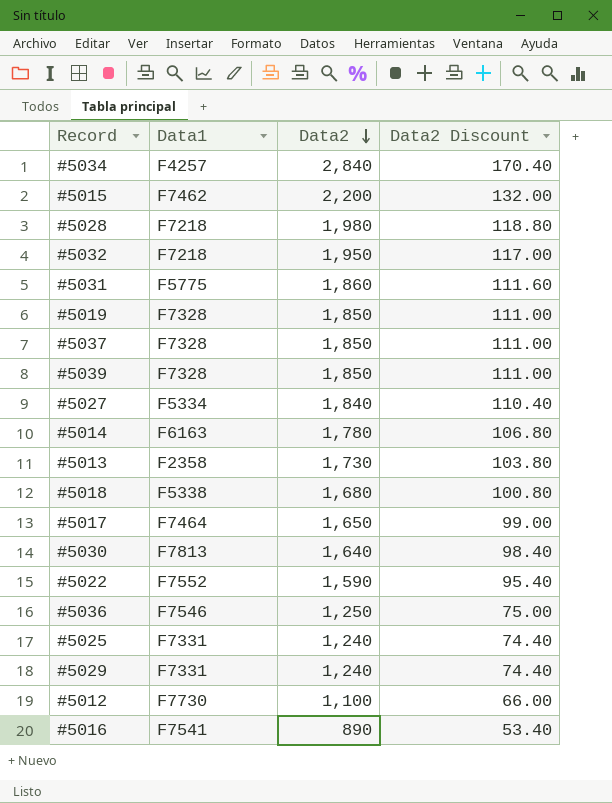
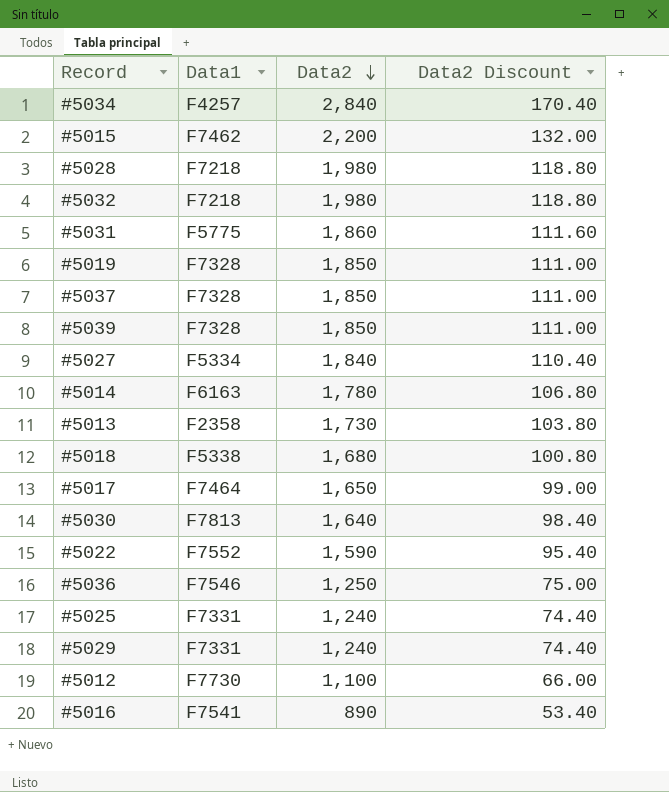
#5032 | Data2: 1,950 -> 1,980
#5032 | Data2 Discount: 117.00 -> 118.80

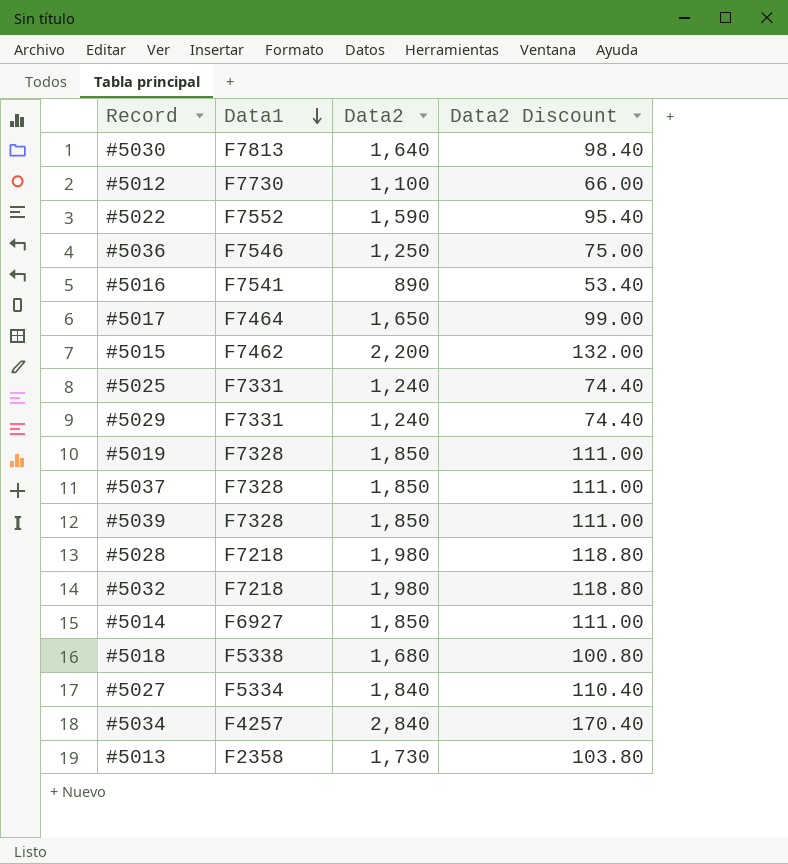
row order: Data2 descending -> Data1 descending
row #5031: F5775 | 1,860 | 111.60 -> none
#5014 | Data1: F6163 -> F6927
#5014 | Data2: 1,780 -> 1,850
#5014 | Data2 Discount: 106.80 -> 111.00

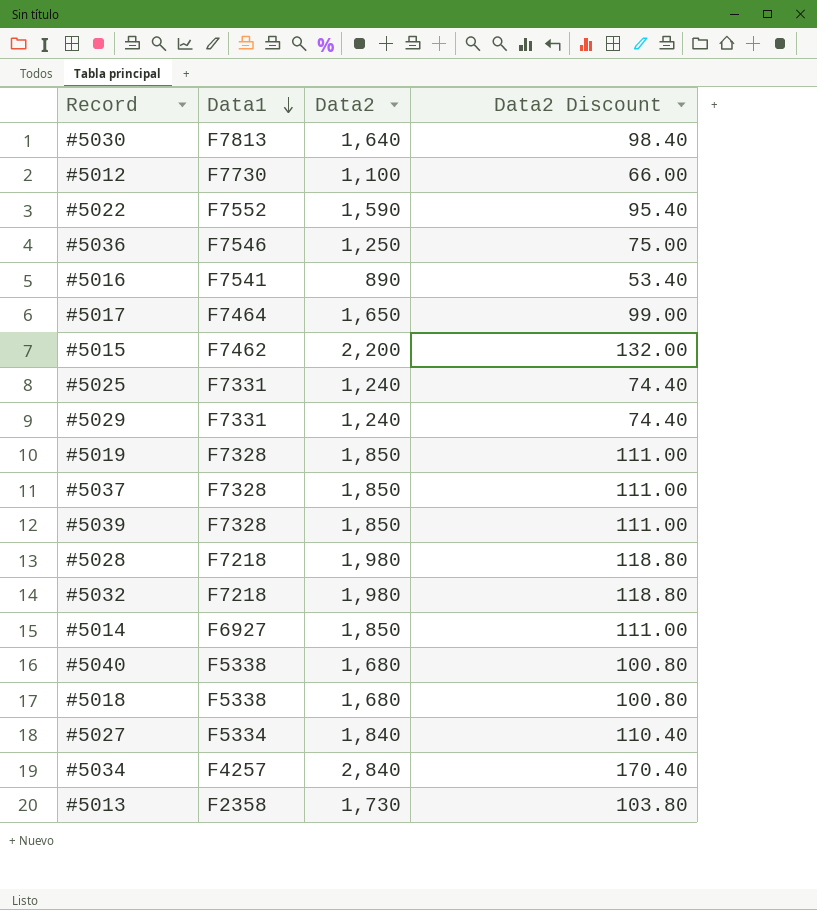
row #5040: none -> F5338 | 1,680 | 100.80

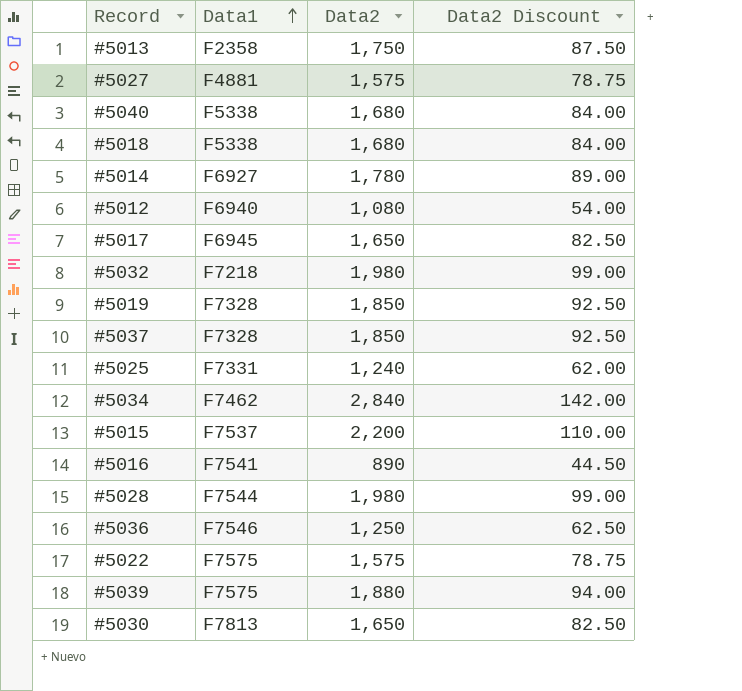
row order: Data1 descending -> Data1 ascending
column Data2 Discount | formula: [Data2] * 0.06 -> [Data2] * 0.05
row #5029: F7331 | 1,240 | 74.40 -> none
#5013 | Data2: 1,730 -> 1,750
#5027 | Data1: F5334 -> F4881
#5027 | Data2: 1,840 -> 1,575
#5014 | Data2: 1,850 -> 1,780
#5012 | Data1: F7730 -> F6940
#5012 | Data2: 1,100 -> 1,080
#5017 | Data1: F7464 -> F6945
#5034 | Data1: F4257 -> F7462
#5015 | Data1: F7462 -> F7537
#5028 | Data1: F7218 -> F7544
#5022 | Data1: F7552 -> F7575
#5022 | Data2: 1,590 -> 1,575
#5039 | Data1: F7328 -> F7575
#5039 | Data2: 1,850 -> 1,880
#5030 | Data2: 1,640 -> 1,650

